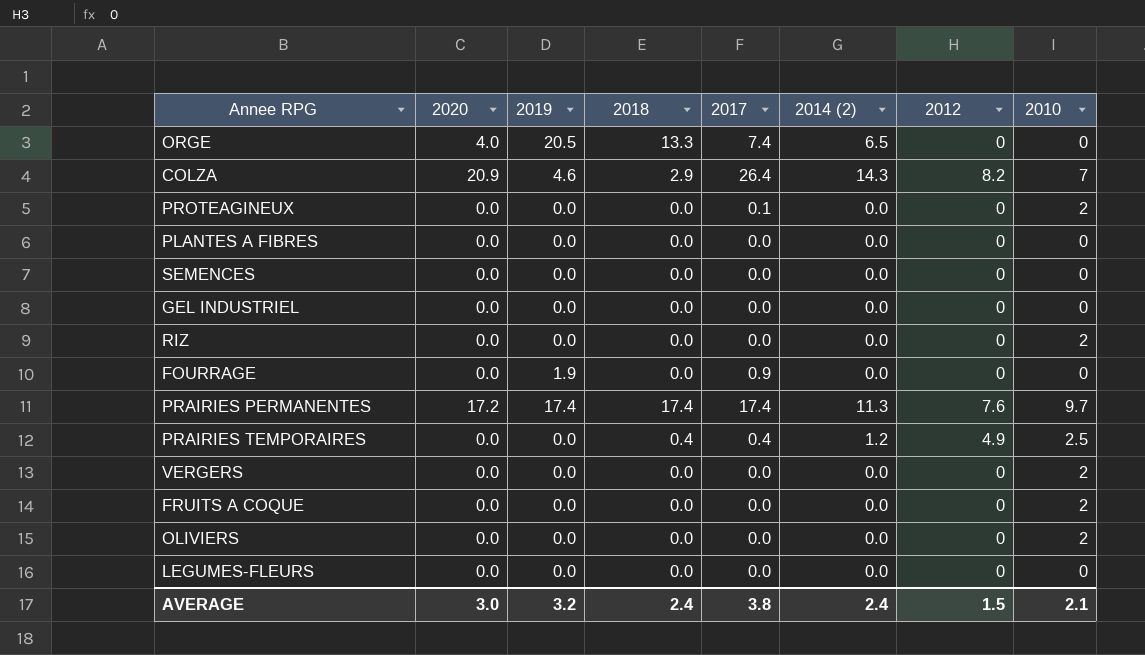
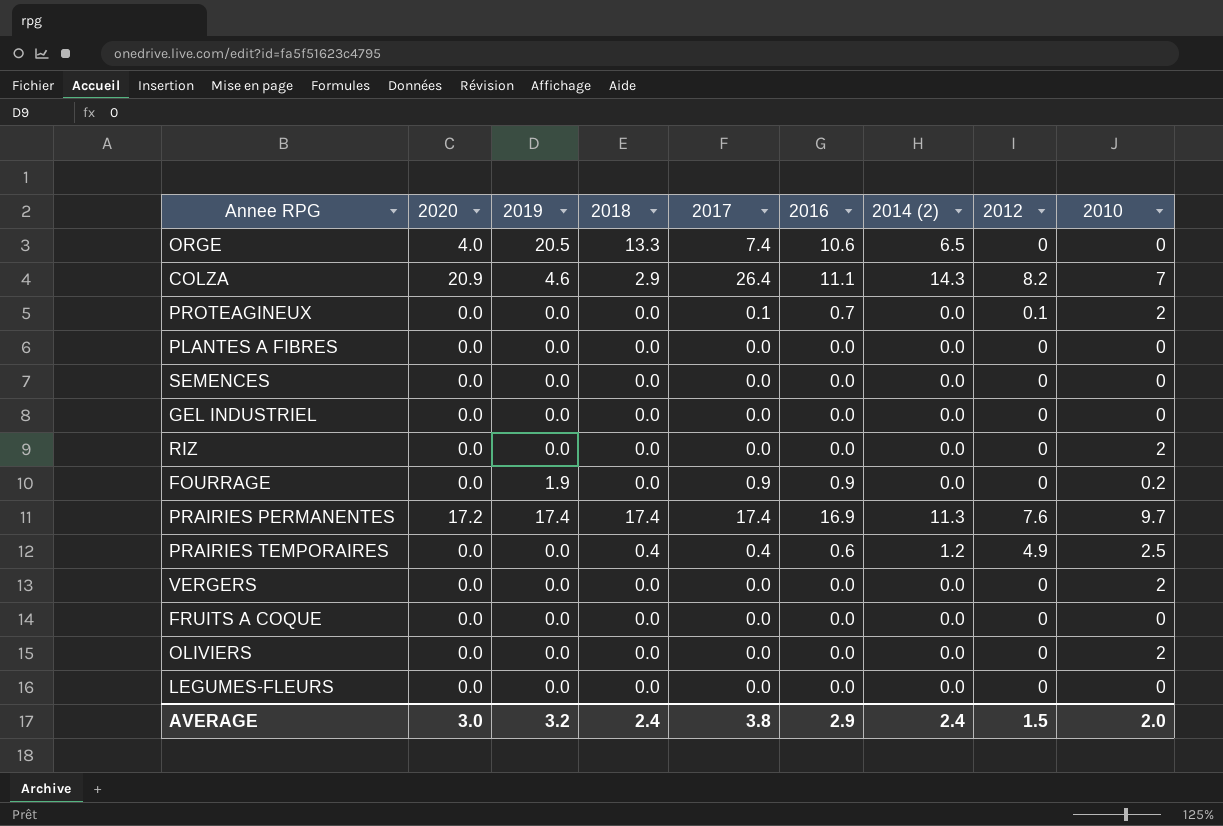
column 2016 | position: none -> 6
PROTEAGINEUX | 2012: 0 -> 0.1
FOURRAGE | 2010: 0 -> 0.2
FRUITS A COQUE | 2010: 2 -> 0
AVERAGE | 2010: 2.1 -> 2.0

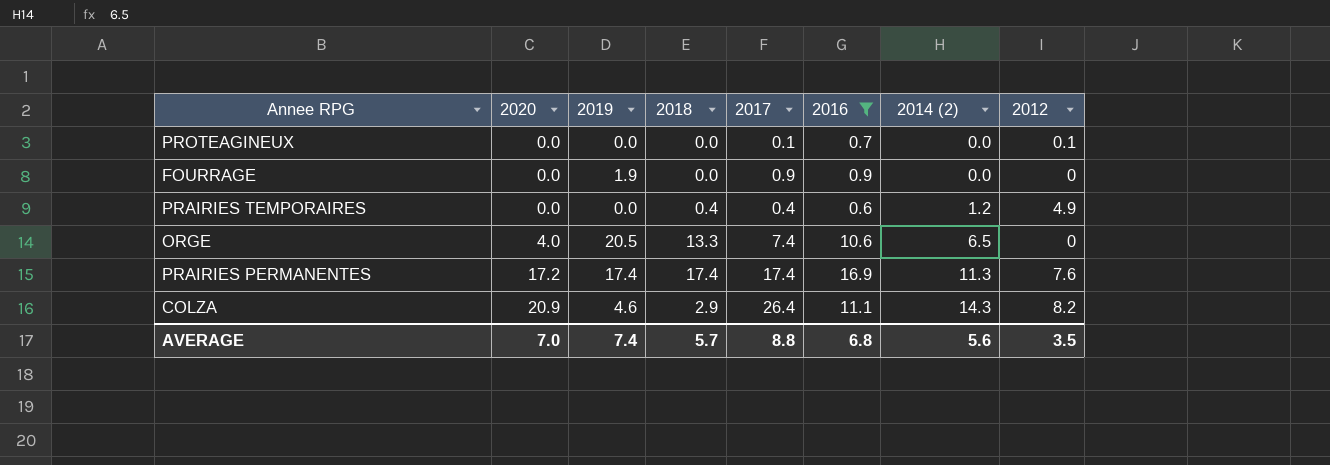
filter: none -> 2016 != 0.0
row order: none -> 2020 ascending
column 2010 | position: 9 -> none
AVERAGE | 2020: 3.0 -> 7.0
AVERAGE | 2019: 3.2 -> 7.4
AVERAGE | 2018: 2.4 -> 5.7
AVERAGE | 2017: 3.8 -> 8.8
AVERAGE | 2016: 2.9 -> 6.8
AVERAGE | 2014 (2): 2.4 -> 5.6
AVERAGE | 2012: 1.5 -> 3.5

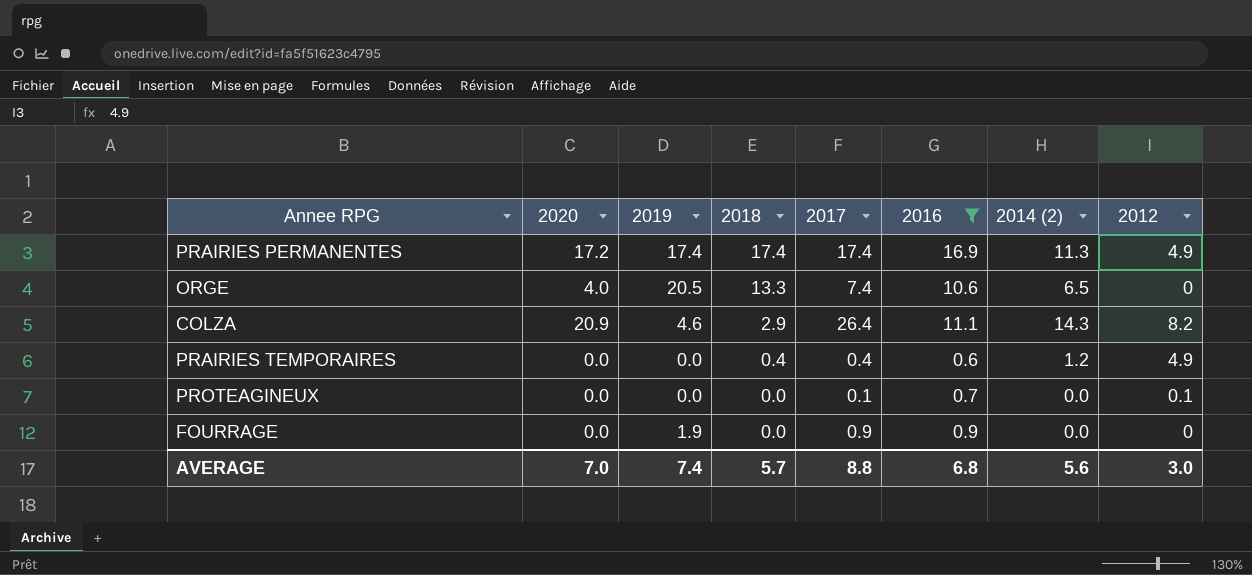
row order: 2020 ascending -> 2018 descending
PRAIRIES PERMANENTES | 2012: 7.6 -> 4.9
AVERAGE | 2012: 3.5 -> 3.0

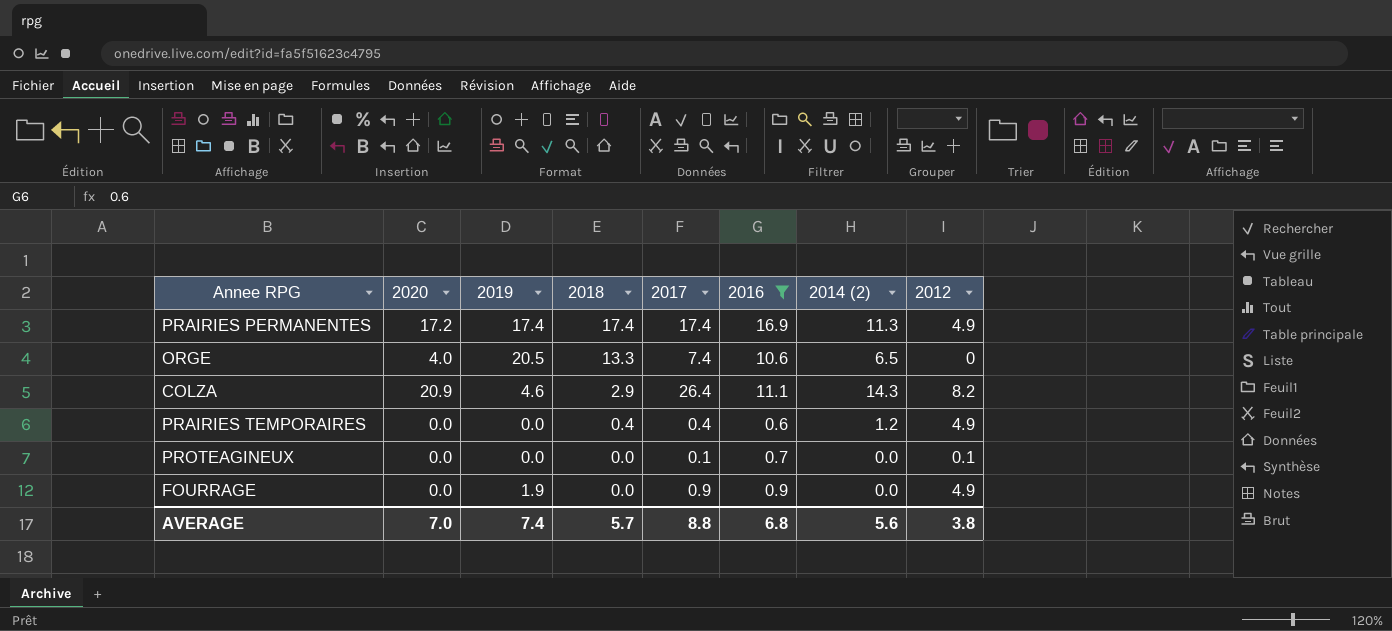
FOURRAGE | 2012: 0 -> 4.9
AVERAGE | 2012: 3.0 -> 3.8

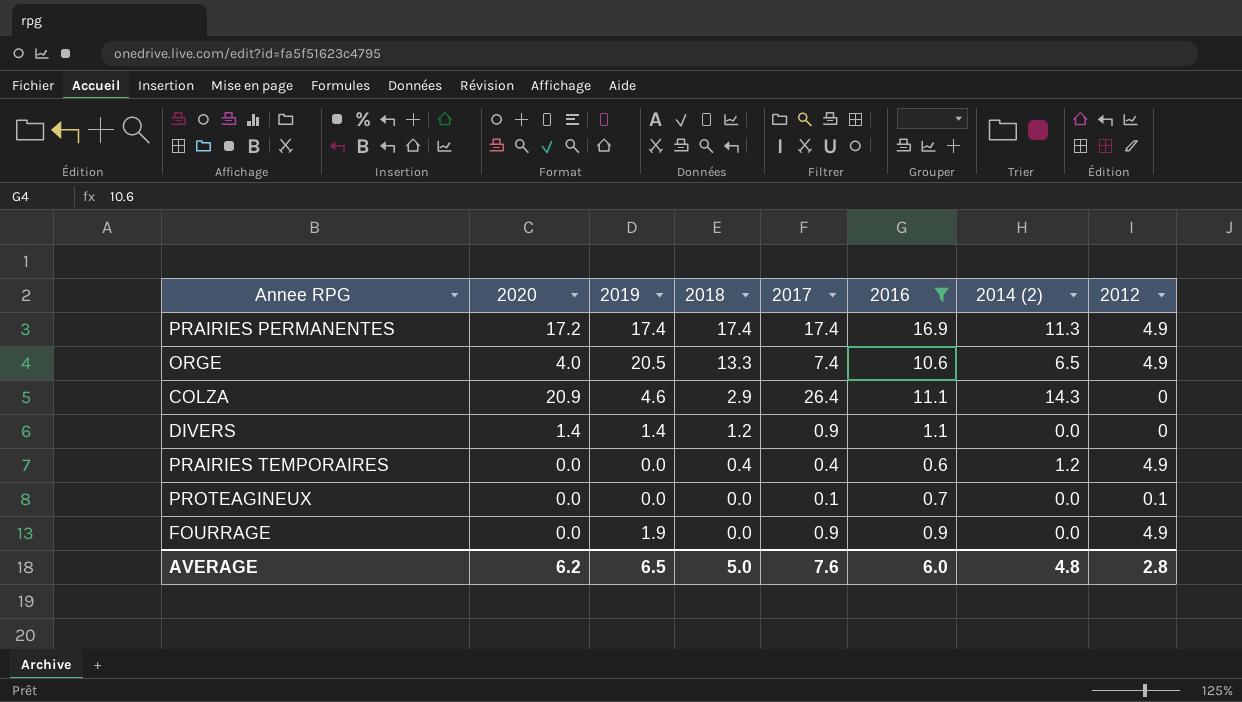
ORGE | 2012: 0 -> 4.9
COLZA | 2012: 8.2 -> 0
row DIVERS: none -> 1.4 | 1.4 | 1.2 | 0.9 | 1.1 | 0.0 | 0
AVERAGE | 2020: 7.0 -> 6.2
AVERAGE | 2019: 7.4 -> 6.5
AVERAGE | 2018: 5.7 -> 5.0
AVERAGE | 2017: 8.8 -> 7.6
AVERAGE | 2016: 6.8 -> 6.0
AVERAGE | 2014 (2): 5.6 -> 4.8
AVERAGE | 2012: 3.8 -> 2.8

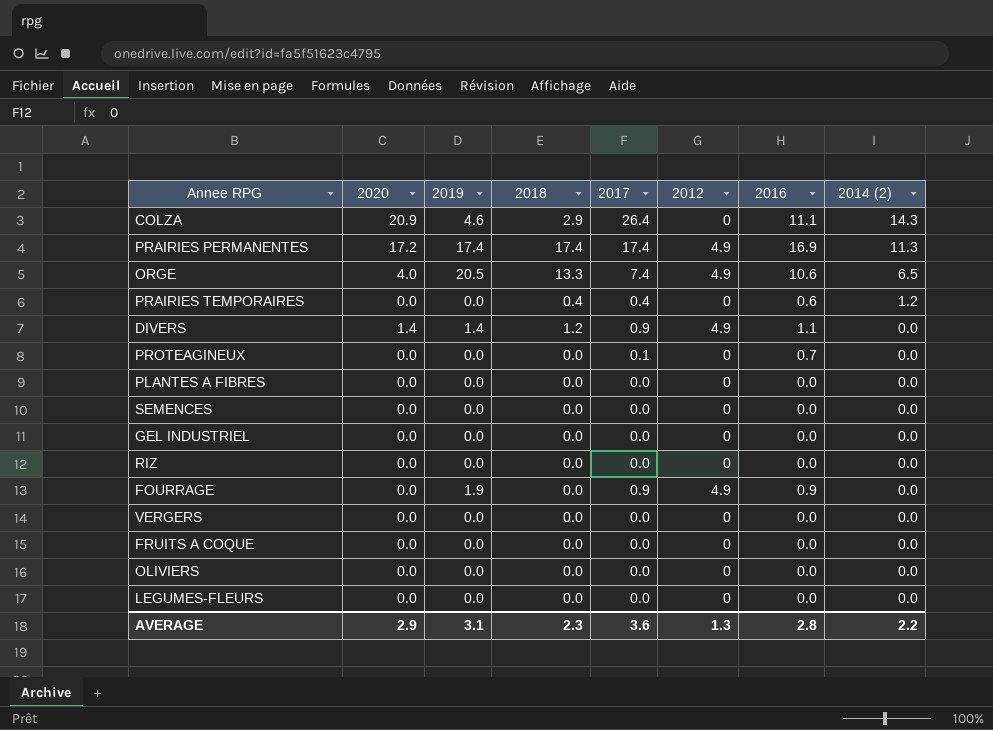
filter: 2016 != 0.0 -> none
row order: 2018 descending -> 2014 (2) descending
column 2012 | position: 8 -> 6
PRAIRIES TEMPORAIRES | 2012: 4.9 -> 0
DIVERS | 2012: 0 -> 4.9
PROTEAGINEUX | 2012: 0.1 -> 0
AVERAGE | 2020: 6.2 -> 2.9
AVERAGE | 2019: 6.5 -> 3.1
AVERAGE | 2018: 5.0 -> 2.3
AVERAGE | 2017: 7.6 -> 3.6
AVERAGE | 2012: 2.8 -> 1.3
AVERAGE | 2016: 6.0 -> 2.8
AVERAGE | 2014 (2): 4.8 -> 2.2

